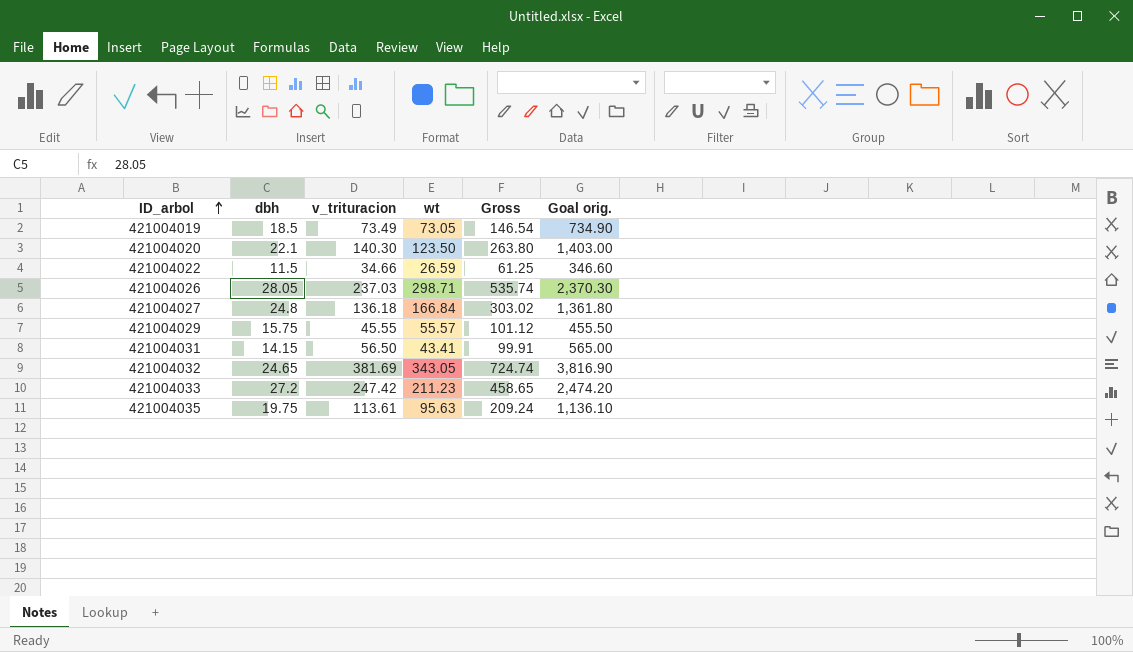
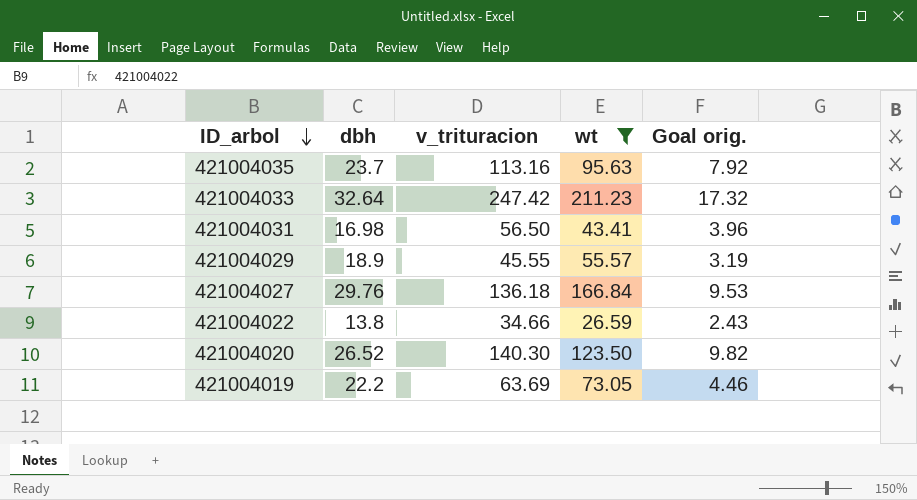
filter: none -> wt <= 211.23
row order: ID_arbol ascending -> ID_arbol descending
column Gross | formula: [v_trituracion] + [wt] -> none
column Goal orig. | formula: [v_trituracion] * 10 -> [v_trituracion] * 0.07
421004035 | dbh: 19.75 -> 23.7
421004035 | v_trituracion: 113.61 -> 113.16
421004033 | dbh: 27.2 -> 32.64
421004031 | dbh: 14.15 -> 16.98
421004029 | dbh: 15.75 -> 18.9
421004027 | dbh: 24.8 -> 29.76
421004022 | dbh: 11.5 -> 13.8
421004020 | dbh: 22.1 -> 26.52
421004019 | dbh: 18.5 -> 22.2
421004019 | v_trituracion: 73.49 -> 63.69

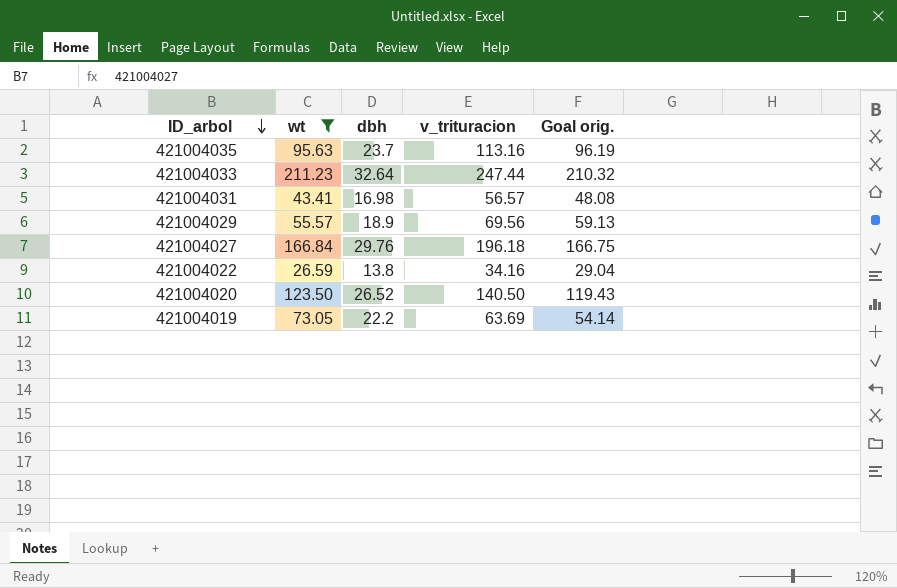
column wt | position: 4 -> 2
column Goal orig. | formula: [v_trituracion] * 0.07 -> [v_trituracion] * 0.85
421004033 | v_trituracion: 247.42 -> 247.44
421004031 | v_trituracion: 56.50 -> 56.57
421004029 | v_trituracion: 45.55 -> 69.56
421004027 | v_trituracion: 136.18 -> 196.18
421004022 | v_trituracion: 34.66 -> 34.16
421004020 | v_trituracion: 140.30 -> 140.50

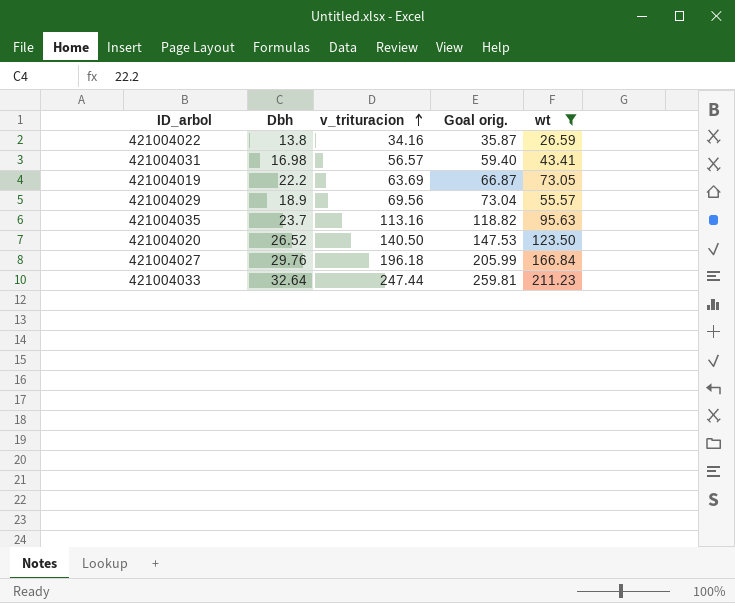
row order: ID_arbol descending -> v_trituracion ascending
column name: dbh -> Dbh
column Goal orig. | formula: [v_trituracion] * 0.85 -> [v_trituracion] * 1.05
column wt | position: 2 -> 5

